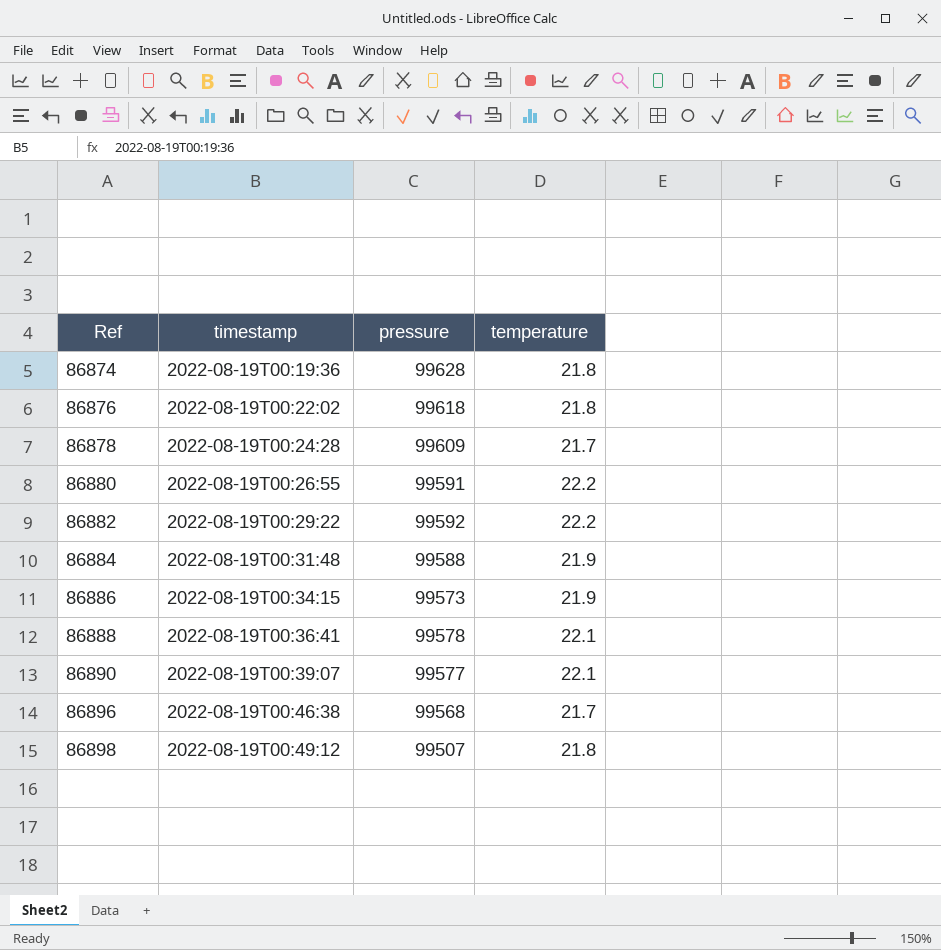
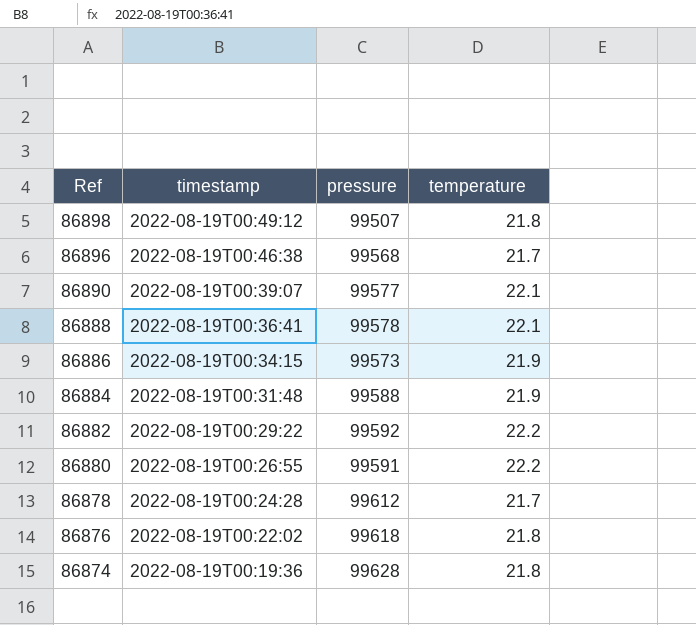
row order: Ref ascending -> Ref descending
86878 | pressure: 99609 -> 99612

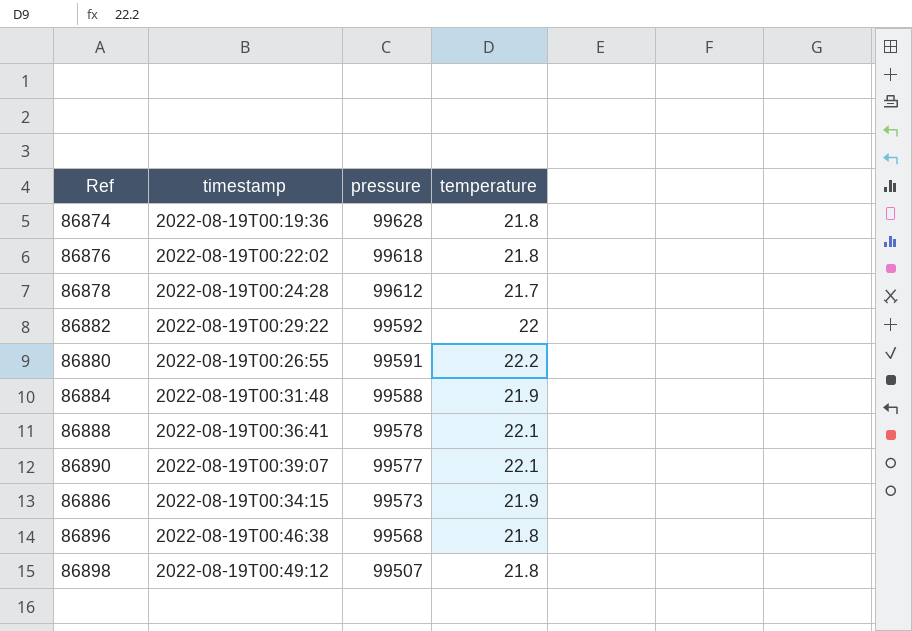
row order: Ref descending -> pressure descending
86882 | temperature: 22.2 -> 22
86896 | temperature: 21.7 -> 21.8

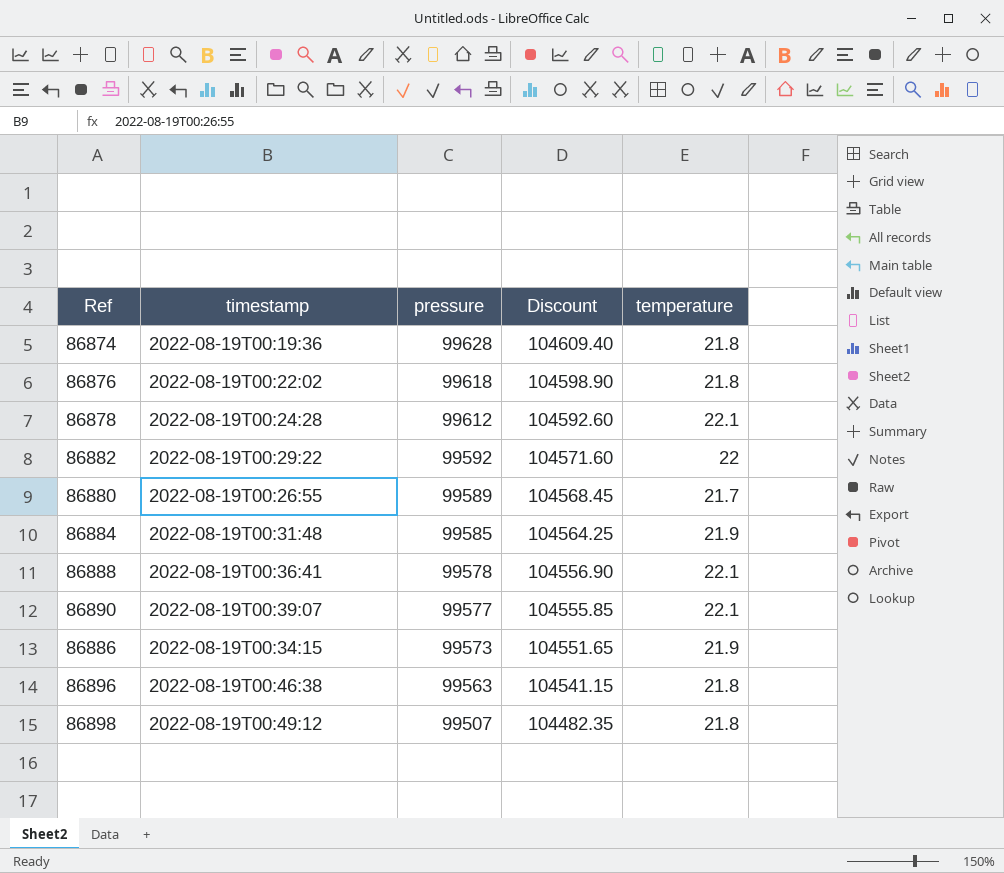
column Discount | formula: none -> [pressure] * 1.05
86878 | temperature: 21.7 -> 22.1
86880 | pressure: 99591 -> 99589
86880 | temperature: 22.2 -> 21.7
86884 | pressure: 99588 -> 99585
86896 | pressure: 99568 -> 99563

